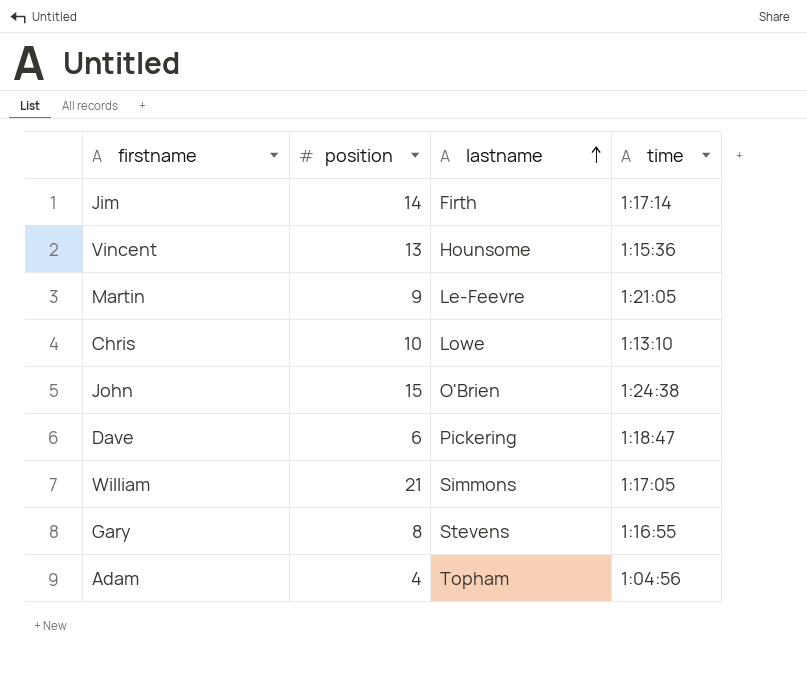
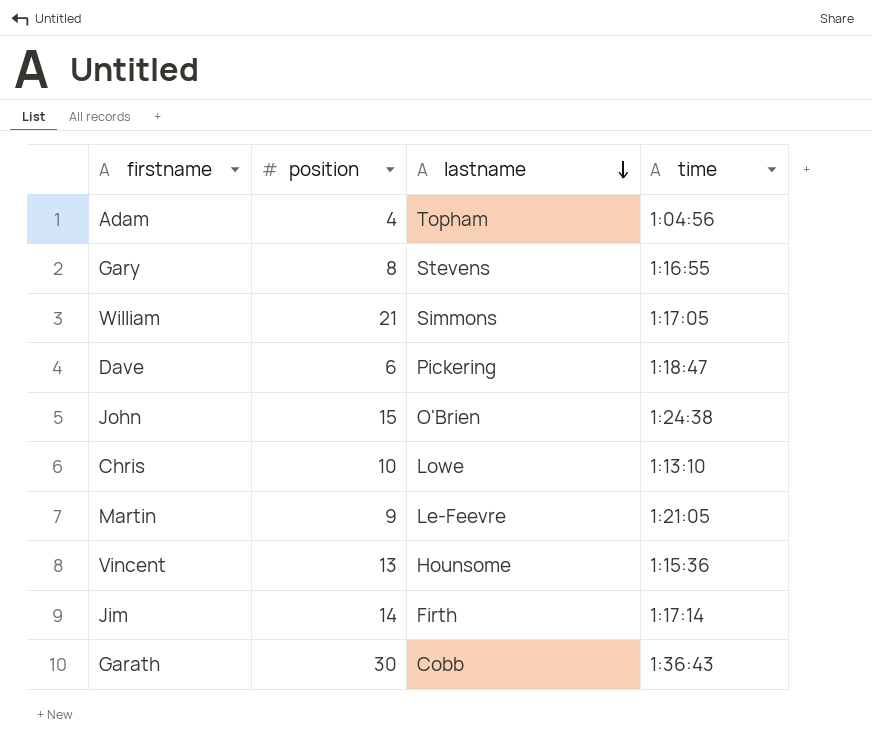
row order: lastname ascending -> lastname descending
row Garath: none -> 30 | Cobb | 1:36:43

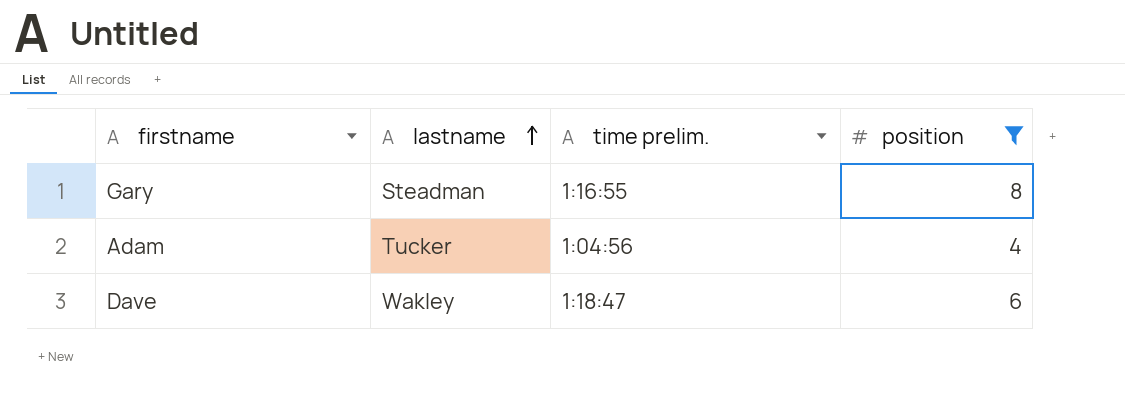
filter: none -> position <= 8
row order: lastname descending -> lastname ascending
column name: time -> time prelim.
column position | position: 2 -> 4
Gary | lastname: Stevens -> Steadman
Adam | lastname: Topham -> Tucker
Dave | lastname: Pickering -> Wakley

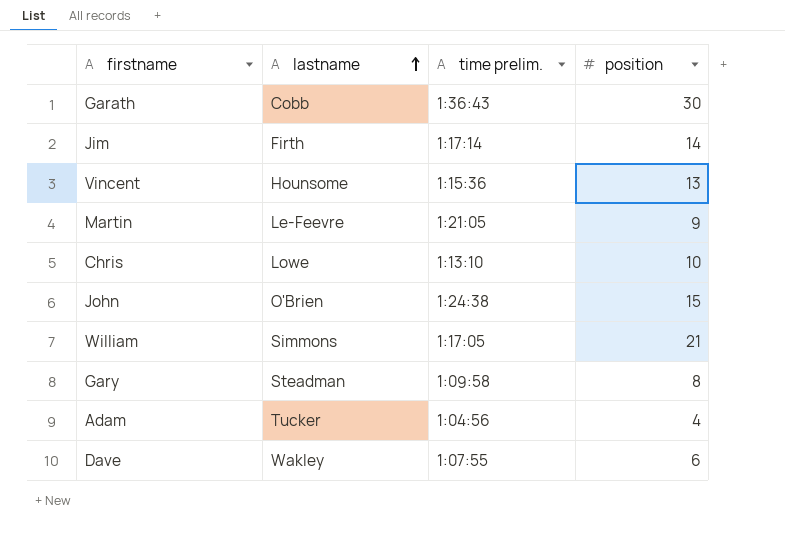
filter: position <= 8 -> none
Gary | time prelim.: 1:16:55 -> 1:09:58
Dave | time prelim.: 1:18:47 -> 1:07:55

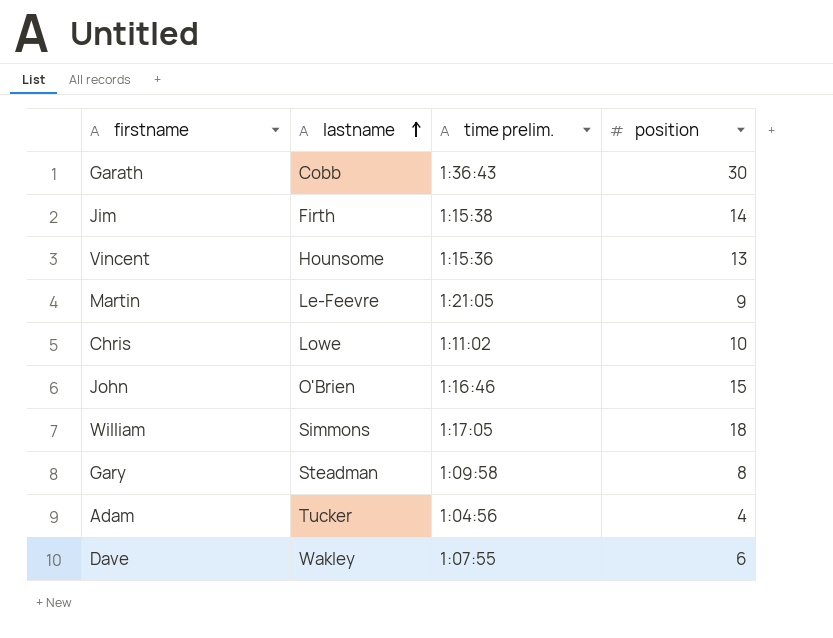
Jim | time prelim.: 1:17:14 -> 1:15:38
Chris | time prelim.: 1:13:10 -> 1:11:02
John | time prelim.: 1:24:38 -> 1:16:46
William | position: 21 -> 18

